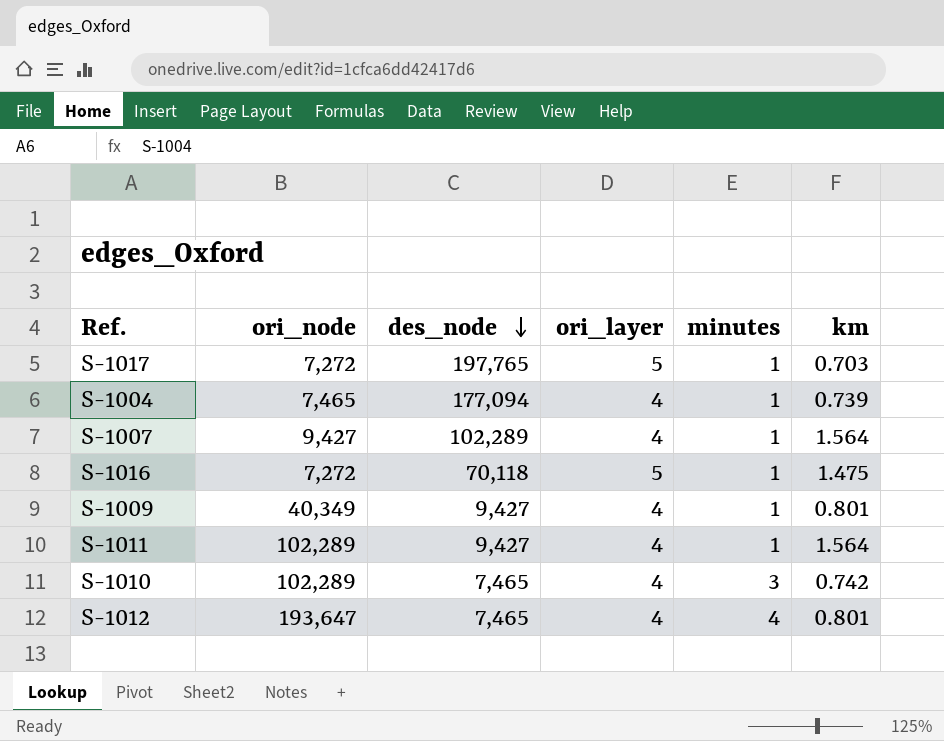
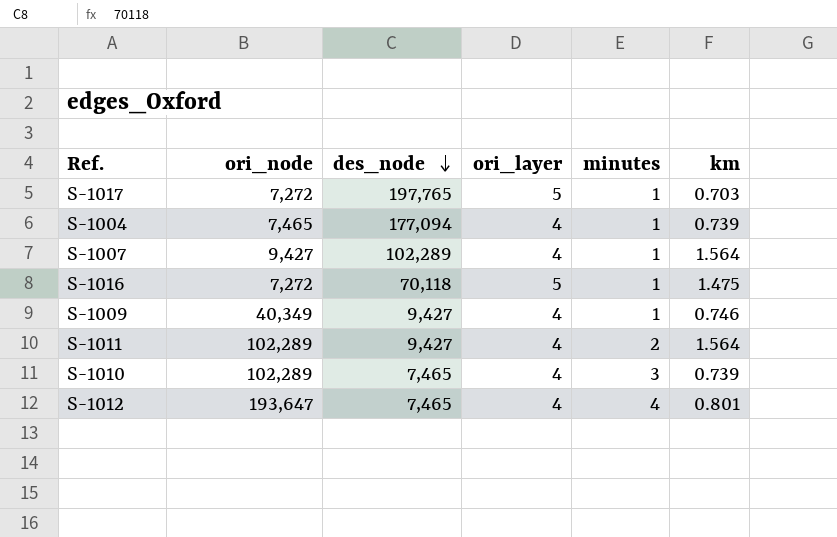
S-1009 | km: 0.801 -> 0.746
S-1011 | minutes: 1 -> 2
S-1010 | km: 0.742 -> 0.739

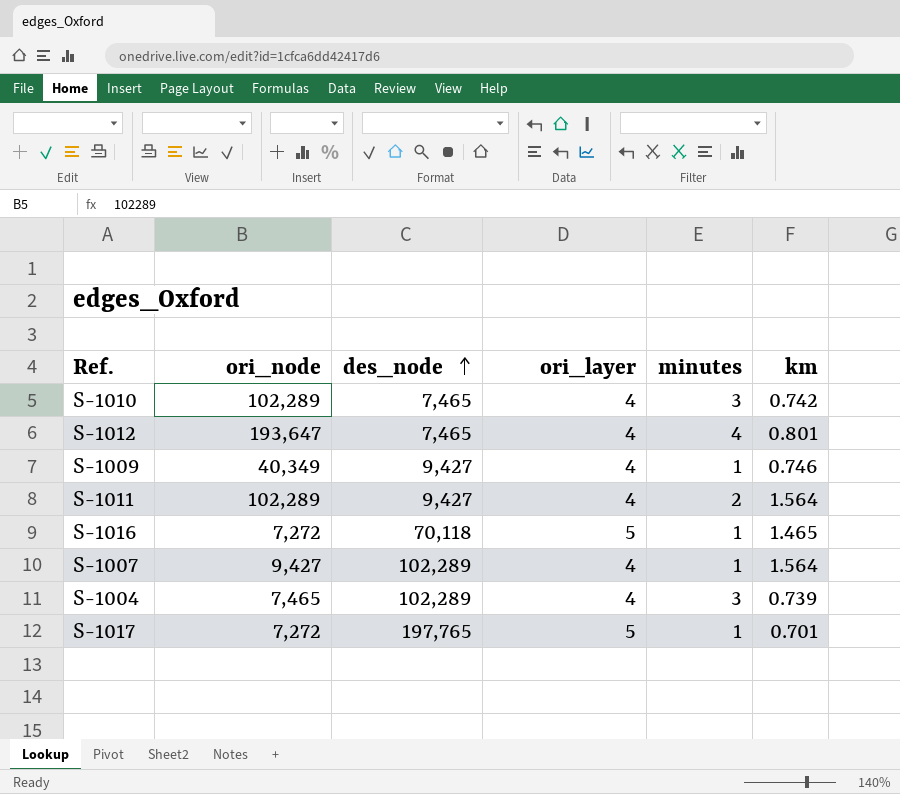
row order: des_node descending -> des_node ascending
S-1010 | km: 0.739 -> 0.742
S-1016 | km: 1.475 -> 1.465
S-1004 | des_node: 177,094 -> 102,289
S-1004 | minutes: 1 -> 3
S-1017 | km: 0.703 -> 0.701

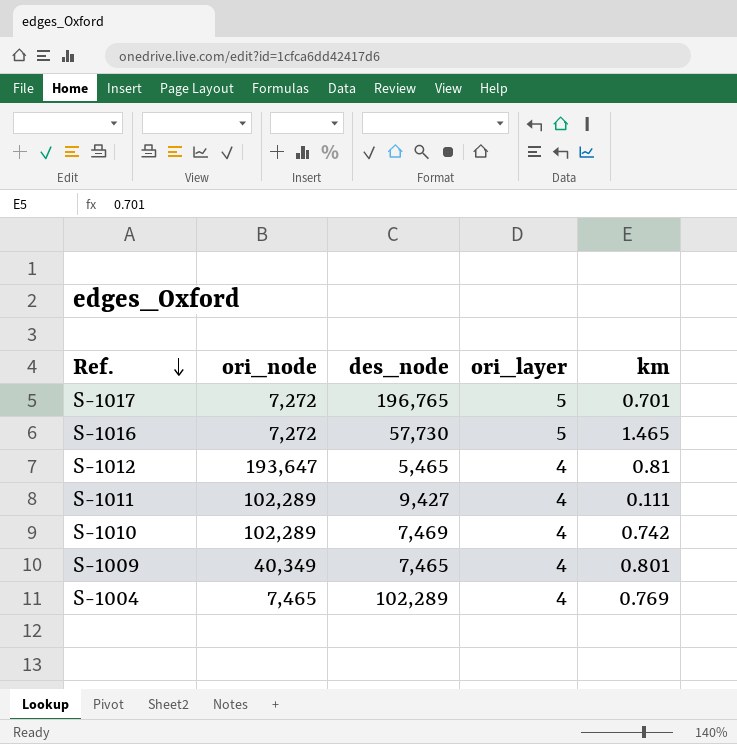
row order: des_node ascending -> Ref. descending
column minutes | position: 5 -> none
row S-1007: 9,427 | 102,289 | 4 | 1 | 1.564 -> none
S-1017 | des_node: 197,765 -> 196,765
S-1016 | des_node: 70,118 -> 57,730
S-1012 | des_node: 7,465 -> 5,465
S-1012 | km: 0.801 -> 0.81
S-1011 | km: 1.564 -> 0.111
S-1010 | des_node: 7,465 -> 7,469
S-1009 | des_node: 9,427 -> 7,465
S-1009 | km: 0.746 -> 0.801
S-1004 | km: 0.739 -> 0.769

